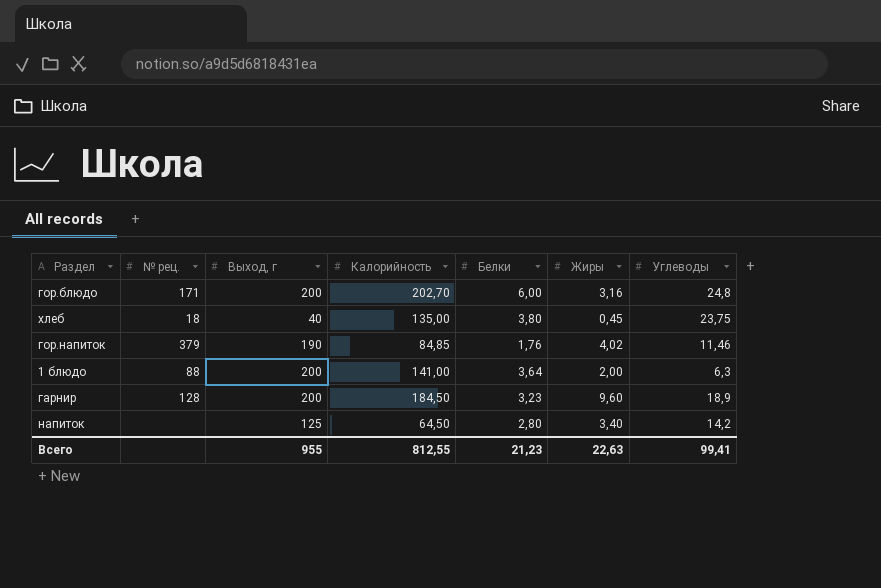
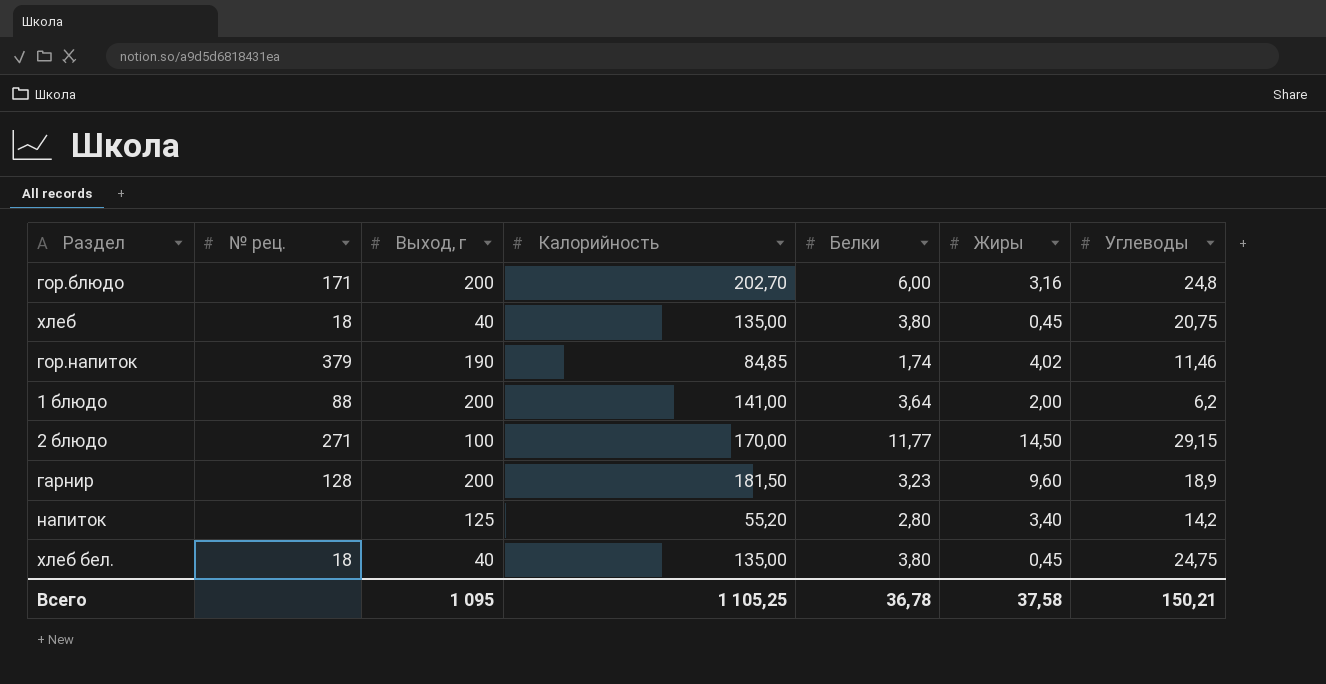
хлеб | Углеводы: 23,75 -> 20,75
гор.напиток | Белки: 1,76 -> 1,74
1 блюдо | Углеводы: 6,3 -> 6,2
row 2 блюдо: none -> 271 | 100 | 170,00 | 11,77 | 14,50 | 29,15
гарнир | Калорийность: 184,50 -> 181,50
напиток | Калорийность: 64,50 -> 55,20
row хлеб бел.: none -> 18 | 40 | 135,00 | 3,80 | 0,45 | 24,75
Всего | Выход, г: 955 -> 1 095
Всего | Калорийность: 812,55 -> 1 105,25
Всего | Белки: 21,23 -> 36,78
Всего | Жиры: 22,63 -> 37,58
Всего | Углеводы: 99,41 -> 150,21

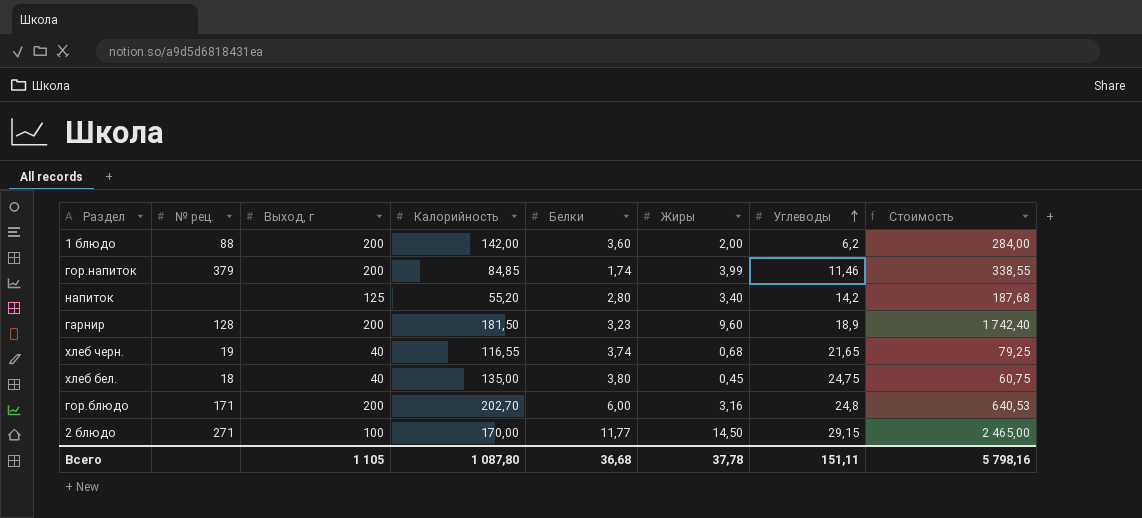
row order: none -> Углеводы ascending
column Стоимость | formula: none -> [Калорийность] * [Жиры]
row хлеб: 18 | 40 | 135,00 | 3,80 | 0,45 | 20,75 -> none
1 блюдо | Калорийность: 141,00 -> 142,00
1 блюдо | Белки: 3,64 -> 3,60
гор.напиток | Выход, г: 190 -> 200
гор.напиток | Жиры: 4,02 -> 3,99
row хлеб черн.: none -> 19 | 40 | 116,55 | 3,74 | 0,68 | 21,65 | 79,25
Всего | Выход, г: 1 095 -> 1 105
Всего | Калорийность: 1 105,25 -> 1 087,80
Всего | Белки: 36,78 -> 36,68
Всего | Жиры: 37,58 -> 37,78
Всего | Углеводы: 150,21 -> 151,11

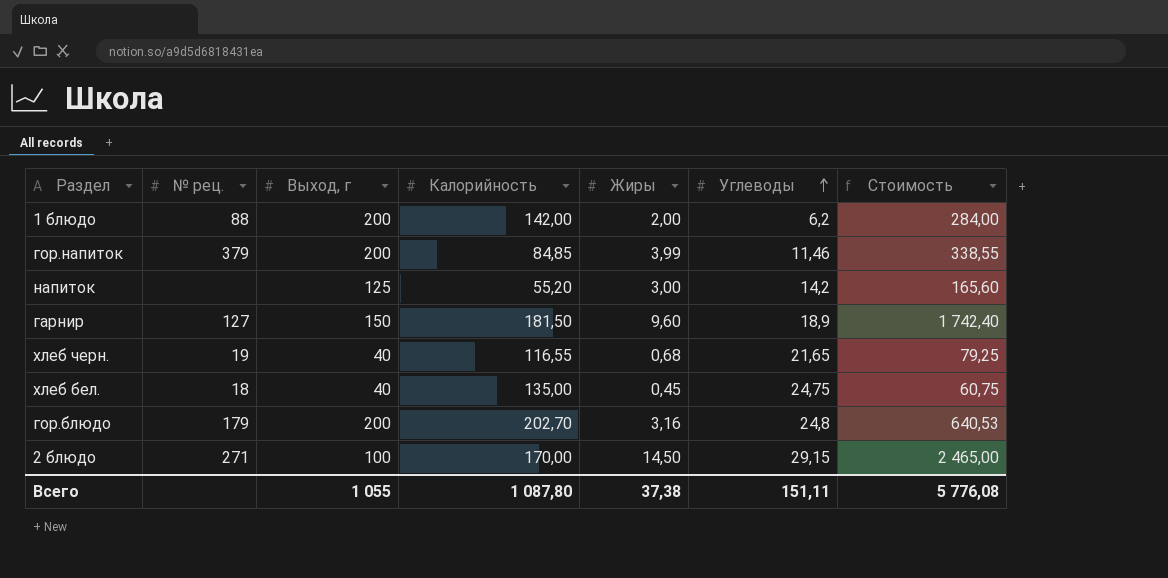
column Белки | position: 5 -> none
напиток | Жиры: 3,40 -> 3,00
напиток | Стоимость: 187,68 -> 165,60
гарнир | № рец.: 128 -> 127
гарнир | Выход, г: 200 -> 150
гор.блюдо | № рец.: 171 -> 179
Всего | Выход, г: 1 105 -> 1 055
Всего | Жиры: 37,78 -> 37,38
Всего | Стоимость: 5 798,16 -> 5 776,08

